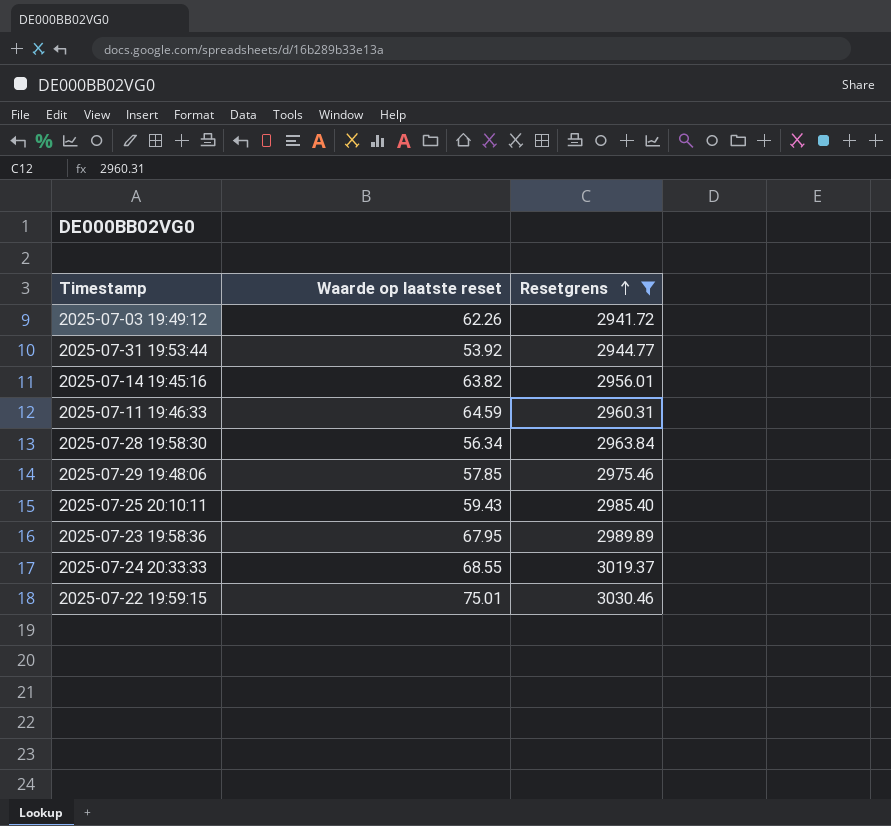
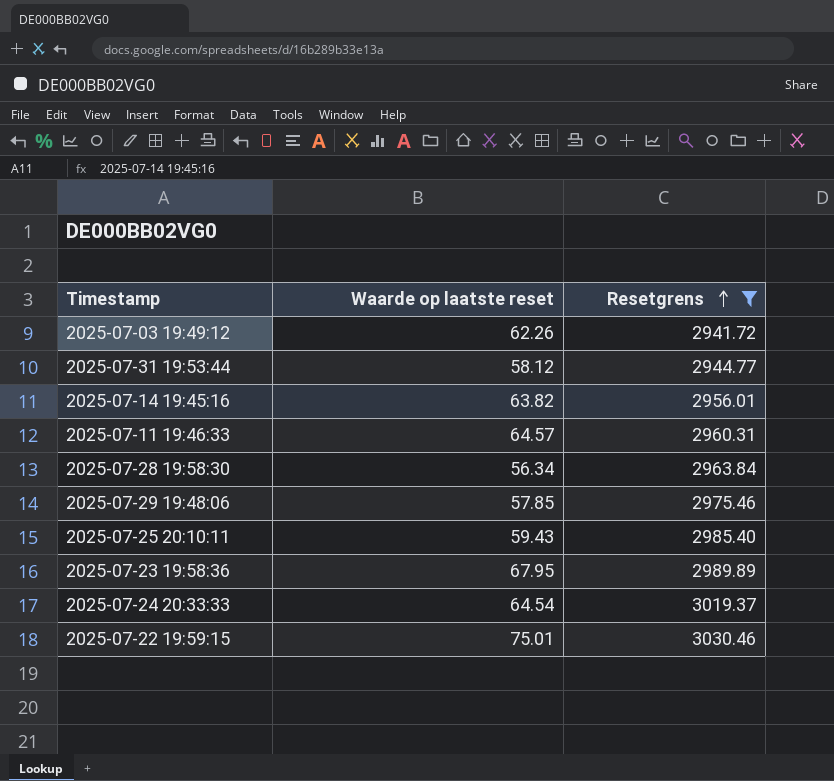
2025-07-31 19:53:44 | Waarde op laatste reset: 53.92 -> 58.12
2025-07-11 19:46:33 | Waarde op laatste reset: 64.59 -> 64.57
2025-07-24 20:33:33 | Waarde op laatste reset: 68.55 -> 64.54

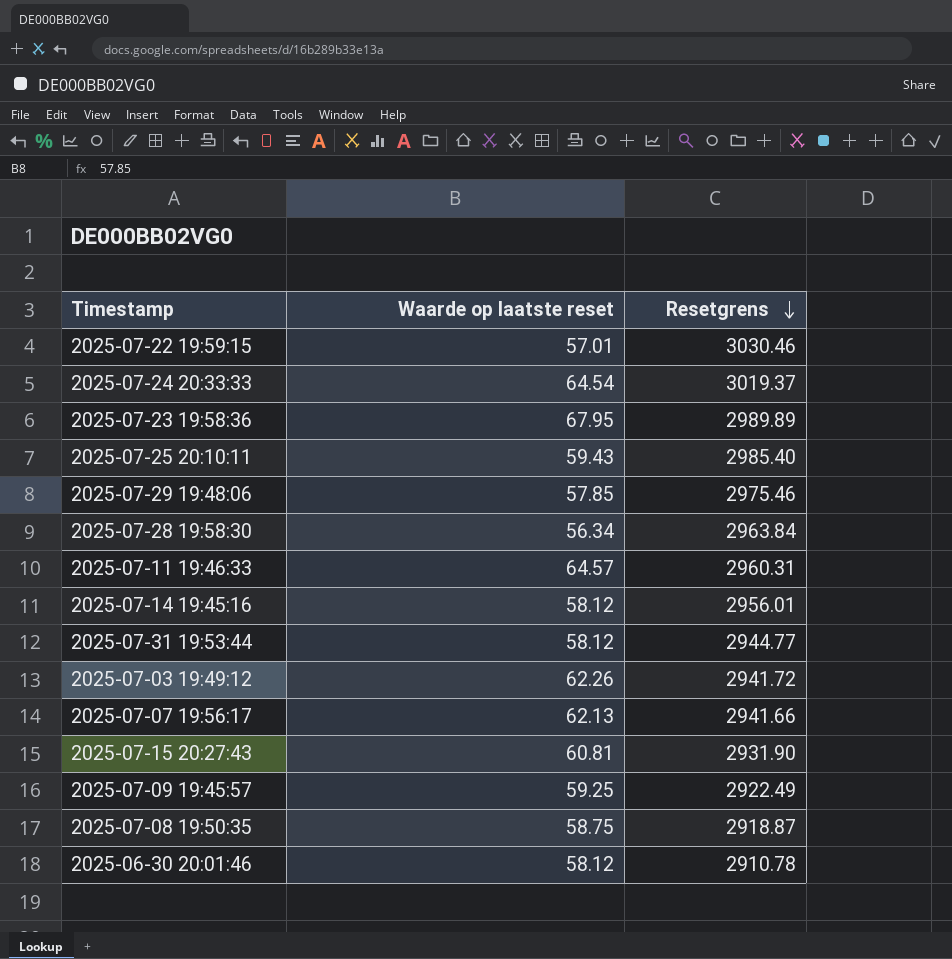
filter: Resetgrens >= 2941.72 -> none
row order: Resetgrens ascending -> Resetgrens descending
2025-07-22 19:59:15 | Waarde op laatste reset: 75.01 -> 57.01
2025-07-14 19:45:16 | Waarde op laatste reset: 63.82 -> 58.12

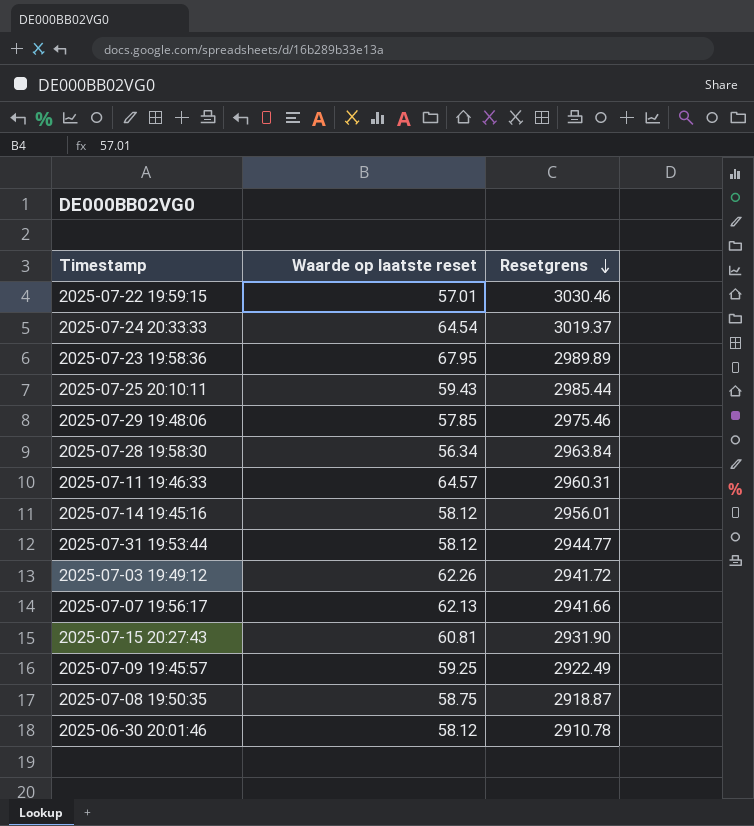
2025-07-25 20:10:11 | Resetgrens: 2985.40 -> 2985.44

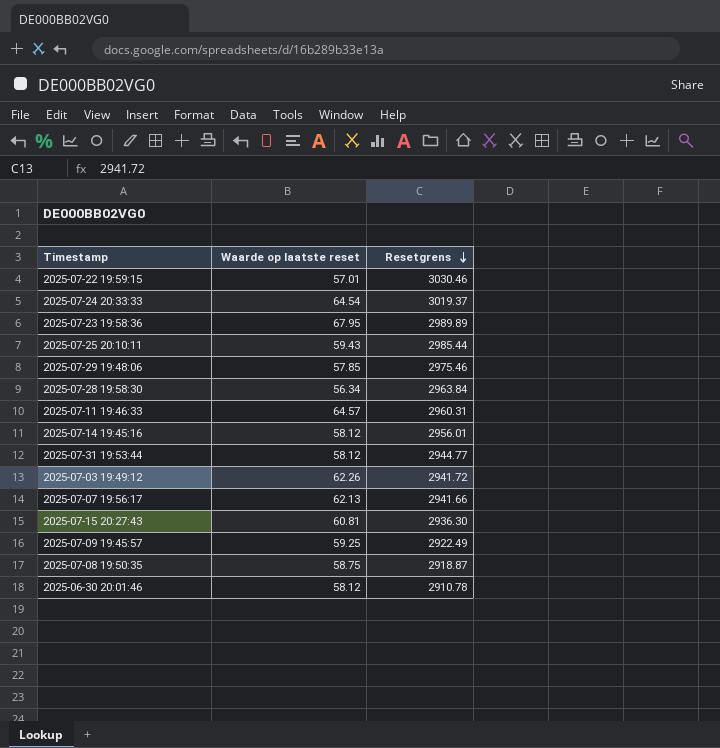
2025-07-15 20:27:43 | Resetgrens: 2931.90 -> 2936.30

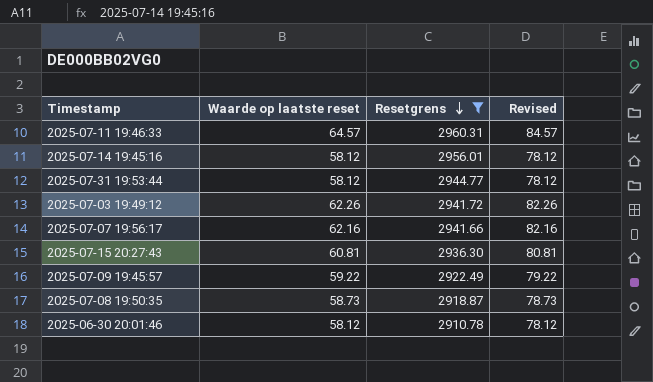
filter: none -> Resetgrens <= 2960.31
column Revised | formula: none -> [Waarde op laatste reset] + 20
2025-07-07 19:56:17 | Waarde op laatste reset: 62.13 -> 62.16
2025-07-09 19:45:57 | Waarde op laatste reset: 59.25 -> 59.22
2025-07-08 19:50:35 | Waarde op laatste reset: 58.75 -> 58.73

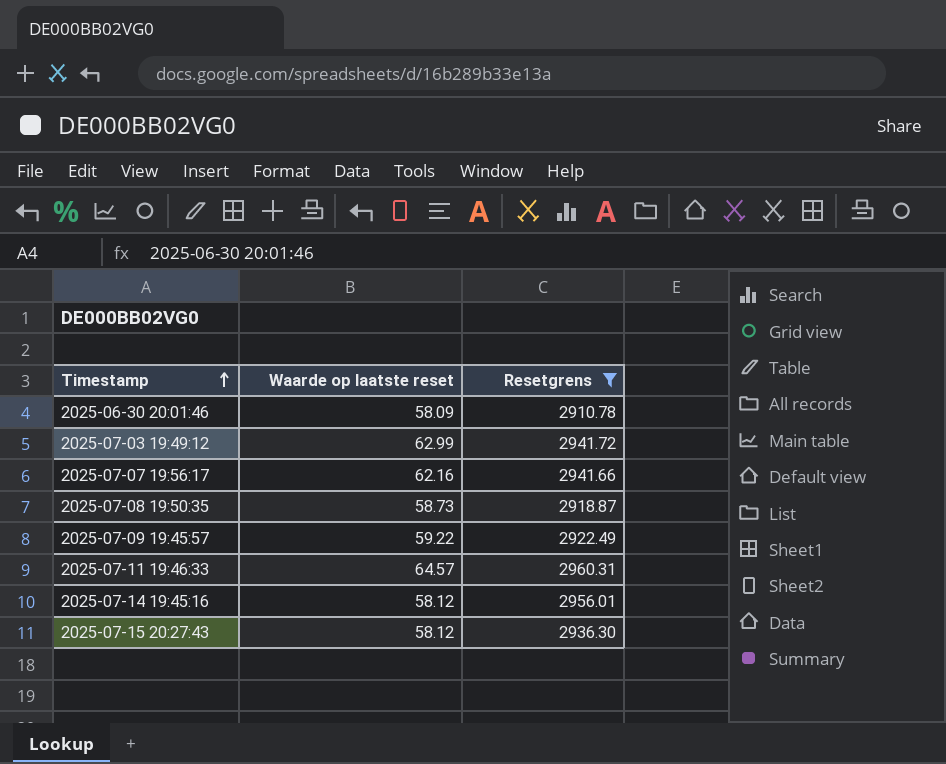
row order: Resetgrens descending -> Timestamp ascending
column Revised | formula: [Waarde op laatste reset] + 20 -> none
row 2025-07-31 19:53:44: 58.12 | 2944.77 | 78.12 -> none
2025-06-30 20:01:46 | Waarde op laatste reset: 58.12 -> 58.09
2025-07-03 19:49:12 | Waarde op laatste reset: 62.26 -> 62.99
2025-07-15 20:27:43 | Waarde op laatste reset: 60.81 -> 58.12

